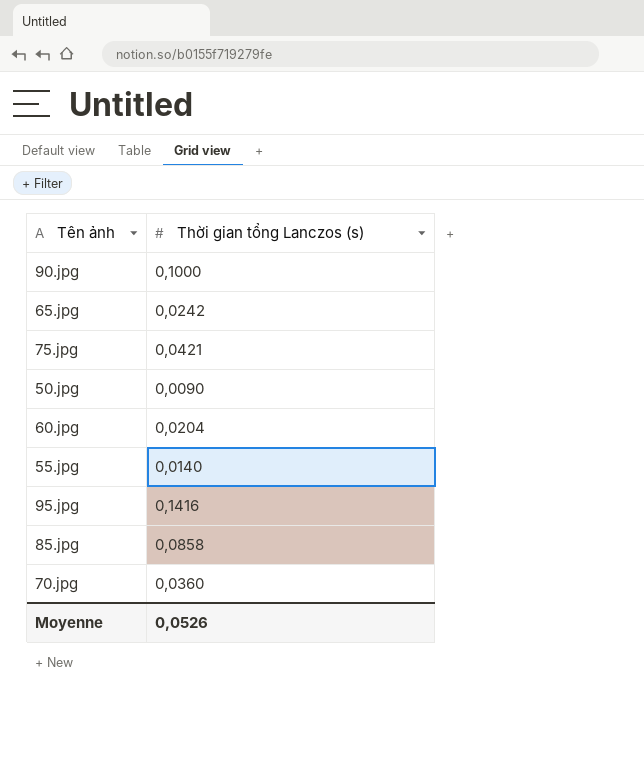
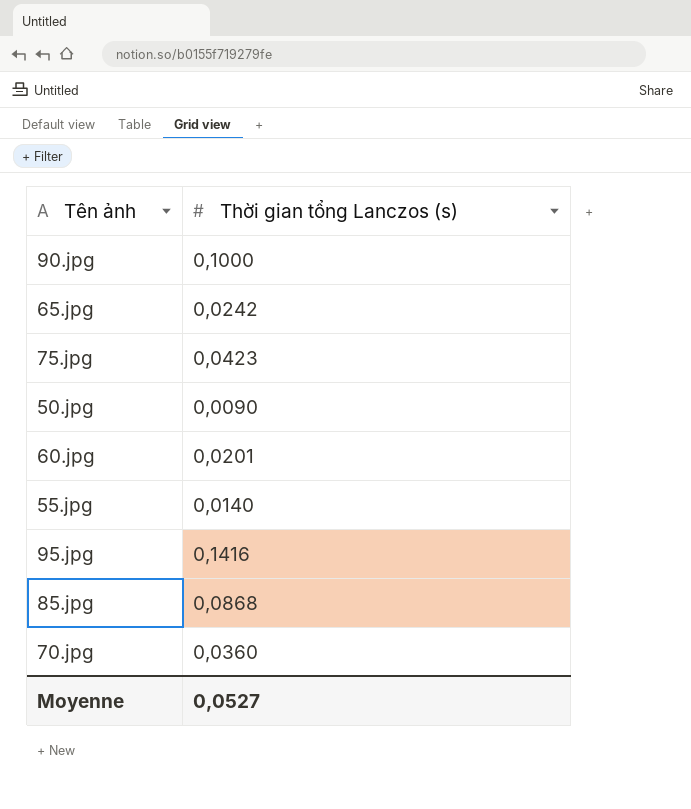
75.jpg | Thời gian tổng Lanczos (s): 0,0421 -> 0,0423
60.jpg | Thời gian tổng Lanczos (s): 0,0204 -> 0,0201
85.jpg | Thời gian tổng Lanczos (s): 0,0858 -> 0,0868
Moyenne | Thời gian tổng Lanczos (s): 0,0526 -> 0,0527

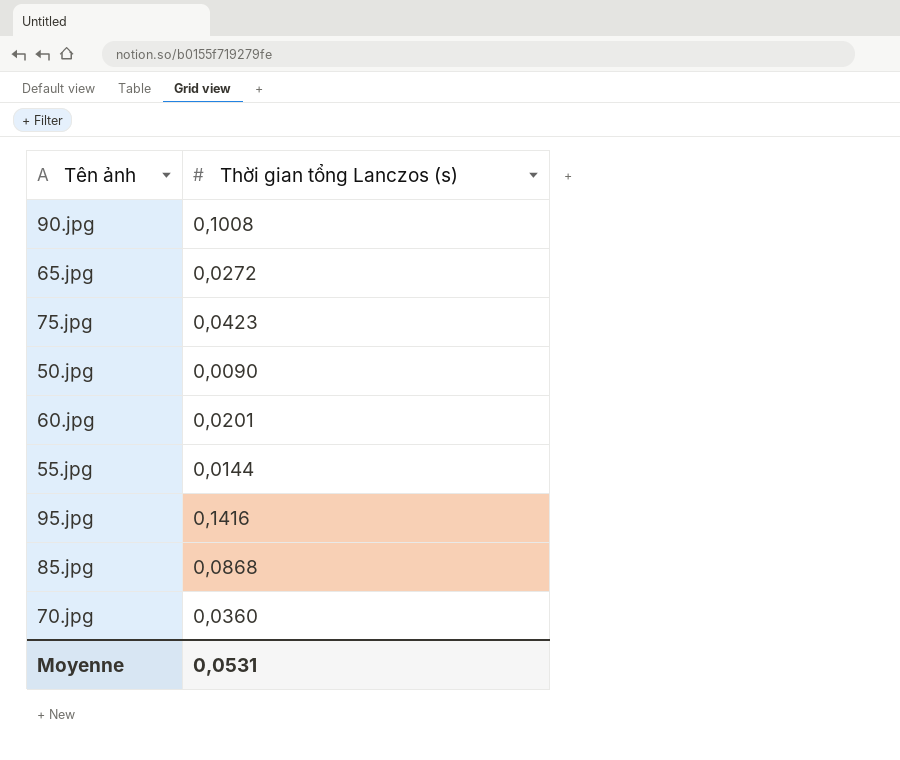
90.jpg | Thời gian tổng Lanczos (s): 0,1000 -> 0,1008
65.jpg | Thời gian tổng Lanczos (s): 0,0242 -> 0,0272
55.jpg | Thời gian tổng Lanczos (s): 0,0140 -> 0,0144
Moyenne | Thời gian tổng Lanczos (s): 0,0527 -> 0,0531

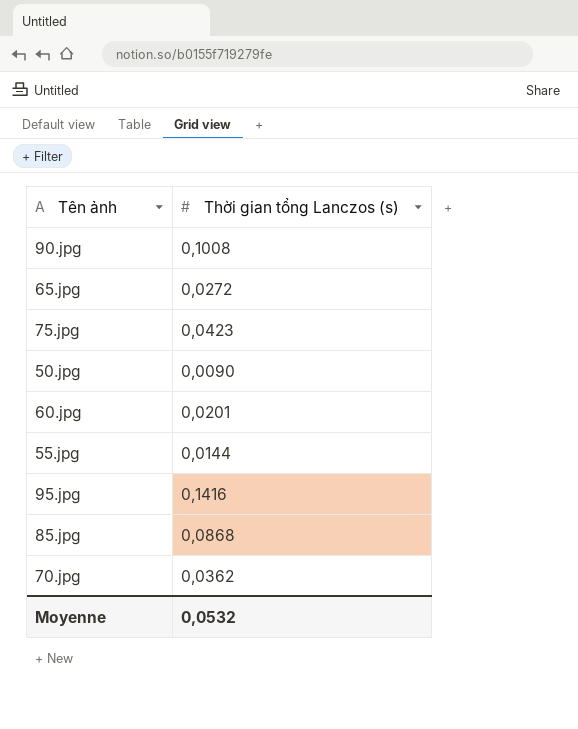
70.jpg | Thời gian tổng Lanczos (s): 0,0360 -> 0,0362
Moyenne | Thời gian tổng Lanczos (s): 0,0531 -> 0,0532

